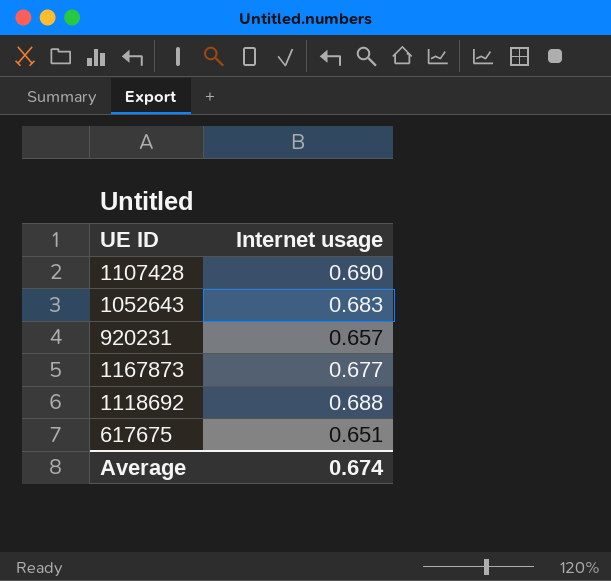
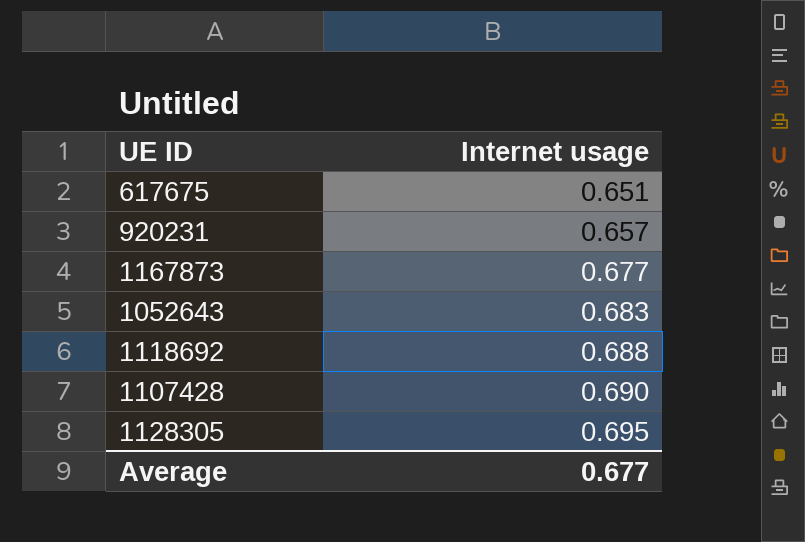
row order: none -> Internet usage ascending
row 1128305: none -> 0.695
Average | Internet usage: 0.674 -> 0.677

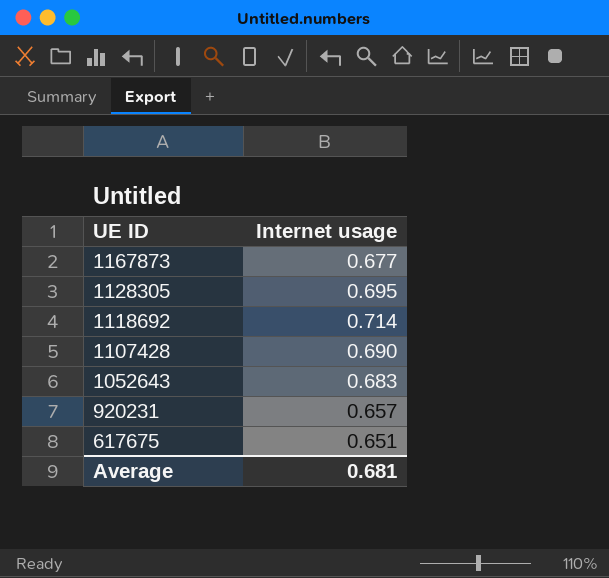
row order: Internet usage ascending -> UE ID descending
1118692 | Internet usage: 0.688 -> 0.714
Average | Internet usage: 0.677 -> 0.681

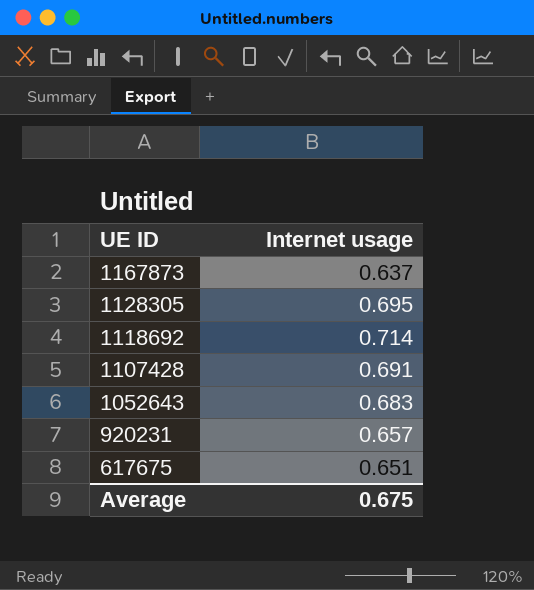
1167873 | Internet usage: 0.677 -> 0.637
1107428 | Internet usage: 0.690 -> 0.691
Average | Internet usage: 0.681 -> 0.675

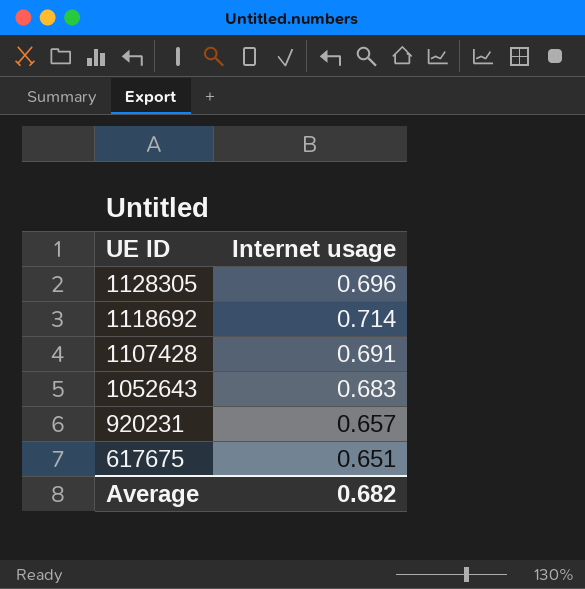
row 1167873: 0.637 -> none
1128305 | Internet usage: 0.695 -> 0.696
Average | Internet usage: 0.675 -> 0.682

